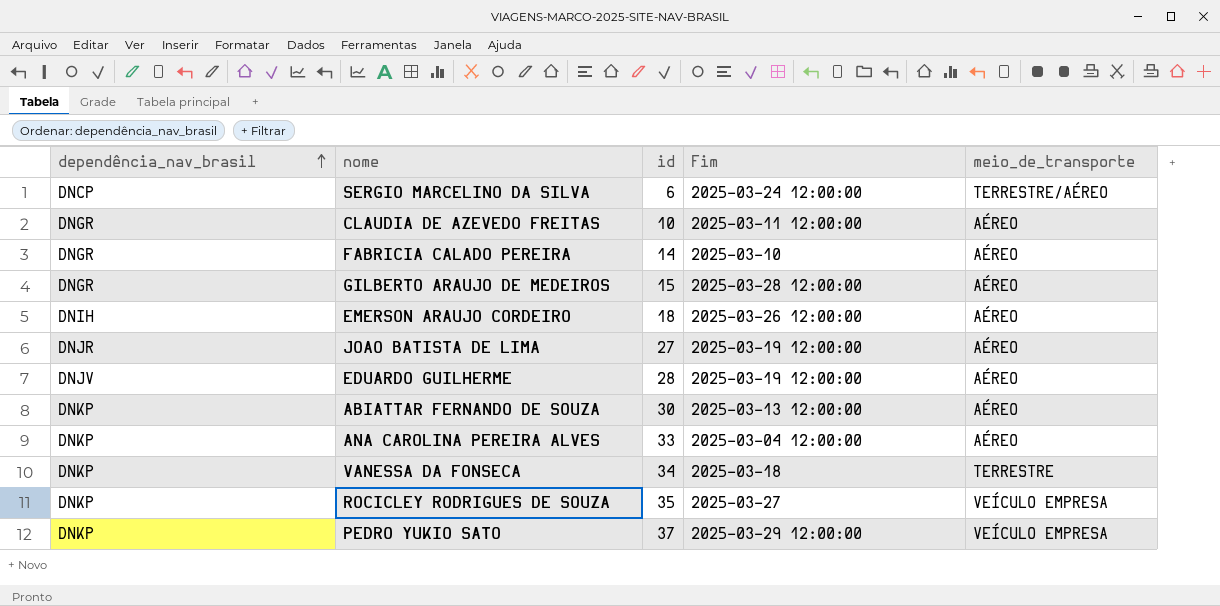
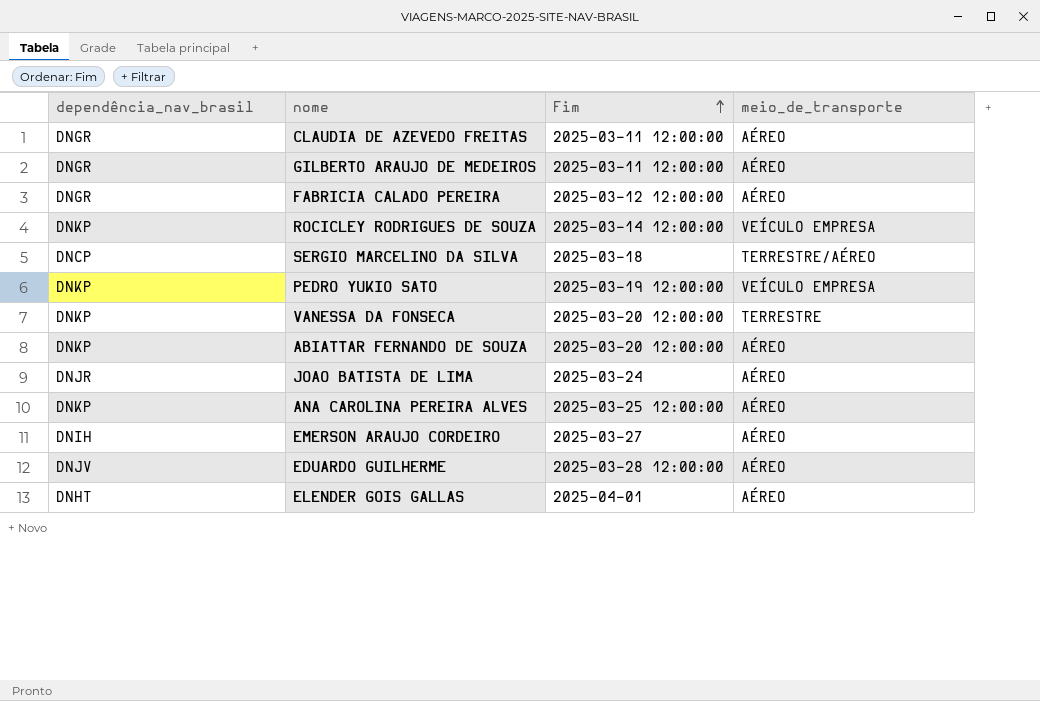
row order: dependência_nav_brasil ascending -> Fim ascending
column id | position: 3 -> none
GILBERTO ARAUJO DE MEDEIROS | Fim: 2025-03-28 12:00:00 -> 2025-03-11 12:00:00
FABRICIA CALADO PEREIRA | Fim: 2025-03-10 -> 2025-03-12 12:00:00
ROCICLEY RODRIGUES DE SOUZA | Fim: 2025-03-27 -> 2025-03-14 12:00:00
SERGIO MARCELINO DA SILVA | Fim: 2025-03-24 12:00:00 -> 2025-03-18
PEDRO YUKIO SATO | Fim: 2025-03-29 12:00:00 -> 2025-03-19 12:00:00
VANESSA DA FONSECA | Fim: 2025-03-18 -> 2025-03-20 12:00:00
ABIATTAR FERNANDO DE SOUZA | Fim: 2025-03-13 12:00:00 -> 2025-03-20 12:00:00
JOAO BATISTA DE LIMA | Fim: 2025-03-19 12:00:00 -> 2025-03-24
ANA CAROLINA PEREIRA ALVES | Fim: 2025-03-04 12:00:00 -> 2025-03-25 12:00:00
EMERSON ARAUJO CORDEIRO | Fim: 2025-03-26 12:00:00 -> 2025-03-27
EDUARDO GUILHERME | Fim: 2025-03-19 12:00:00 -> 2025-03-28 12:00:00
row ELENDER GOIS GALLAS: none -> DNHT | 2025-04-01 | AÉREO

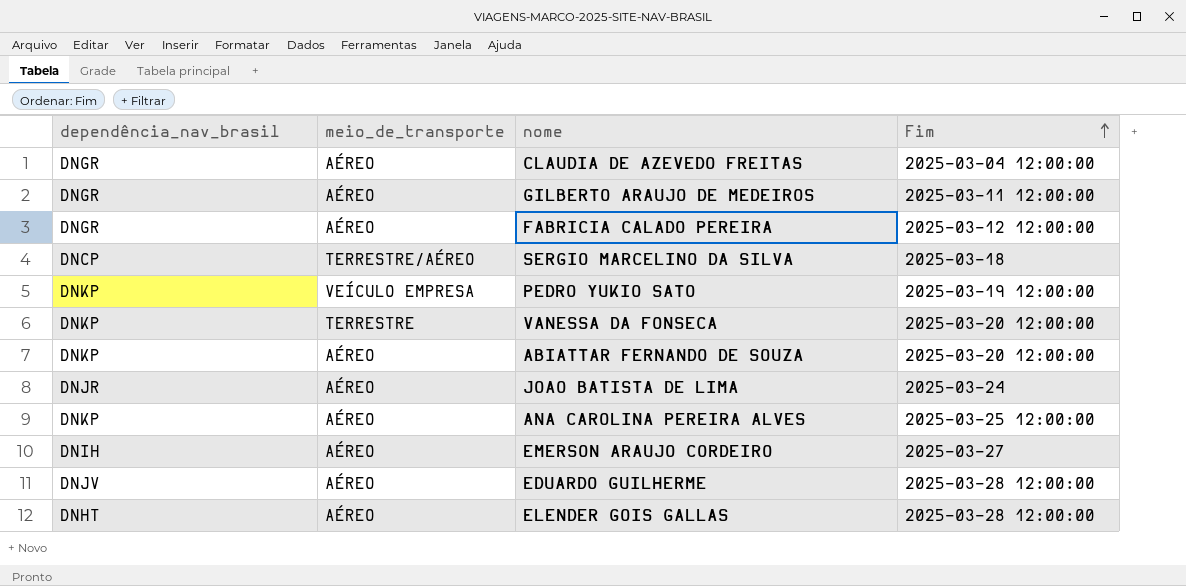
column meio_de_transporte | position: 4 -> 2
row ROCICLEY RODRIGUES DE SOUZA: DNKP | 2025-03-14 12:00:00 | VEÍCULO EMPRESA -> none
CLAUDIA DE AZEVEDO FREITAS | Fim: 2025-03-11 12:00:00 -> 2025-03-04 12:00:00
ELENDER GOIS GALLAS | Fim: 2025-04-01 -> 2025-03-28 12:00:00

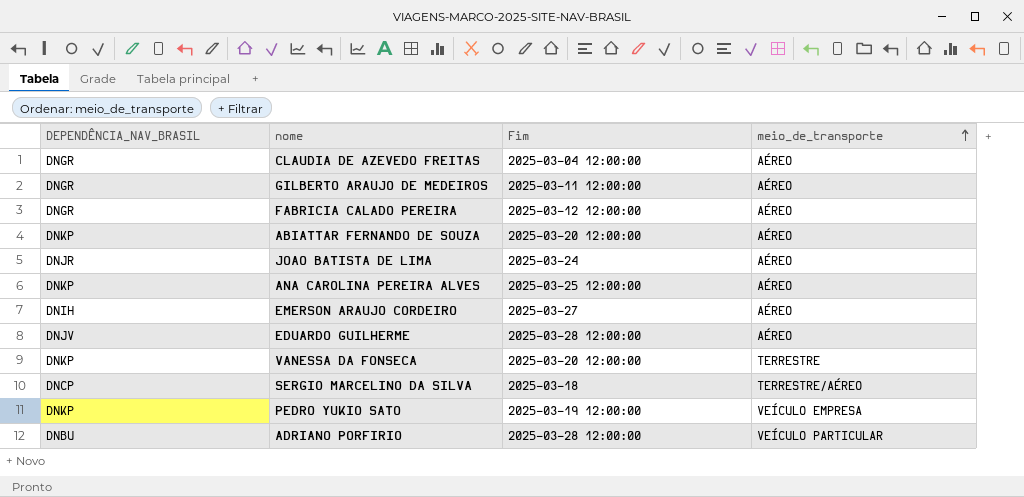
row order: Fim ascending -> meio_de_transporte ascending
column name: dependência_nav_brasil -> DEPENDÊNCIA_NAV_BRASIL
column meio_de_transporte | position: 2 -> 4
row ELENDER GOIS GALLAS: DNHT | AÉREO | 2025-03-28 12:00:00 -> none
row ADRIANO PORFIRIO: none -> DNBU | 2025-03-28 12:00:00 | VEÍCULO PARTICULAR

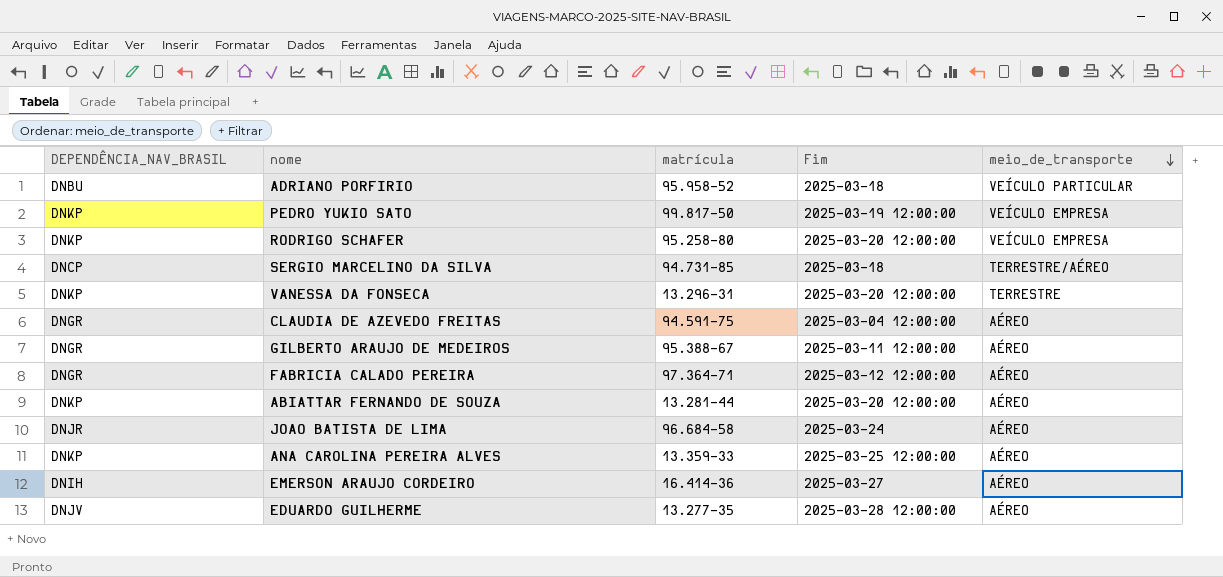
row order: meio_de_transporte ascending -> meio_de_transporte descending
column matrícula | position: none -> 3
ADRIANO PORFIRIO | Fim: 2025-03-28 12:00:00 -> 2025-03-18
row RODRIGO SCHAFER: none -> DNKP | 95.258-80 | 2025-03-20 12:00:00 | VEÍCULO EMPRESA

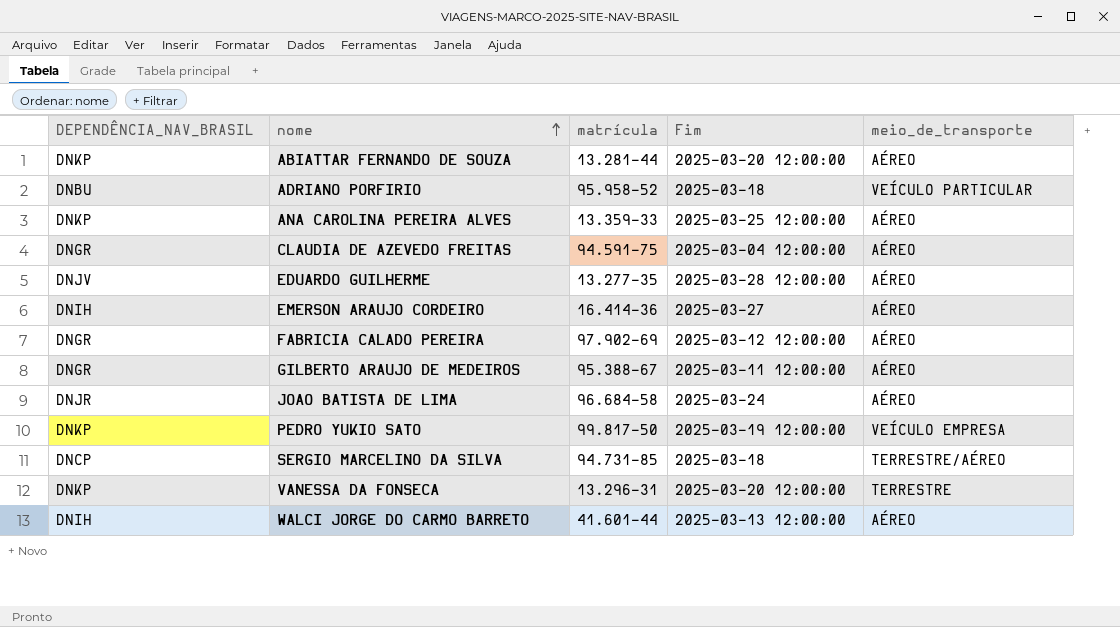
row order: meio_de_transporte descending -> nome ascending
row RODRIGO SCHAFER: DNKP | 95.258-80 | 2025-03-20 12:00:00 | VEÍCULO EMPRESA -> none
FABRICIA CALADO PEREIRA | matrícula: 97.364-71 -> 97.902-69
row WALCI JORGE DO CARMO BARRETO: none -> DNIH | 41.601-44 | 2025-03-13 12:00:00 | AÉREO

